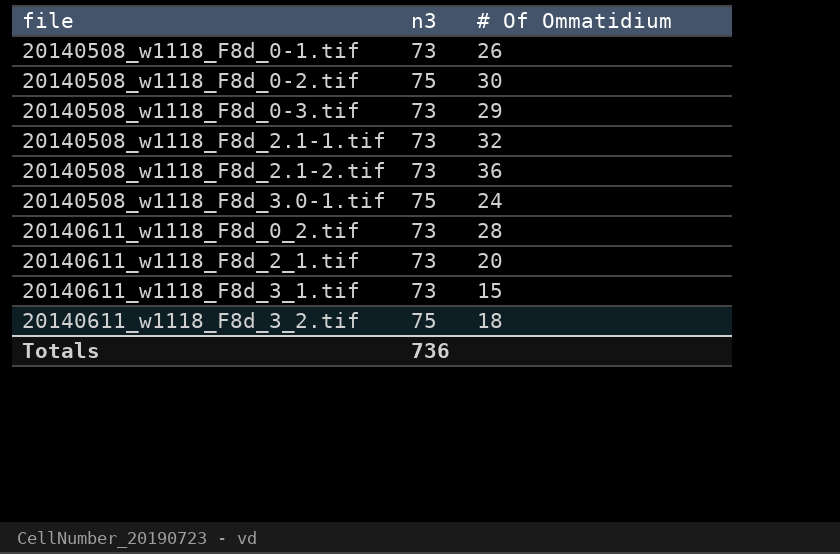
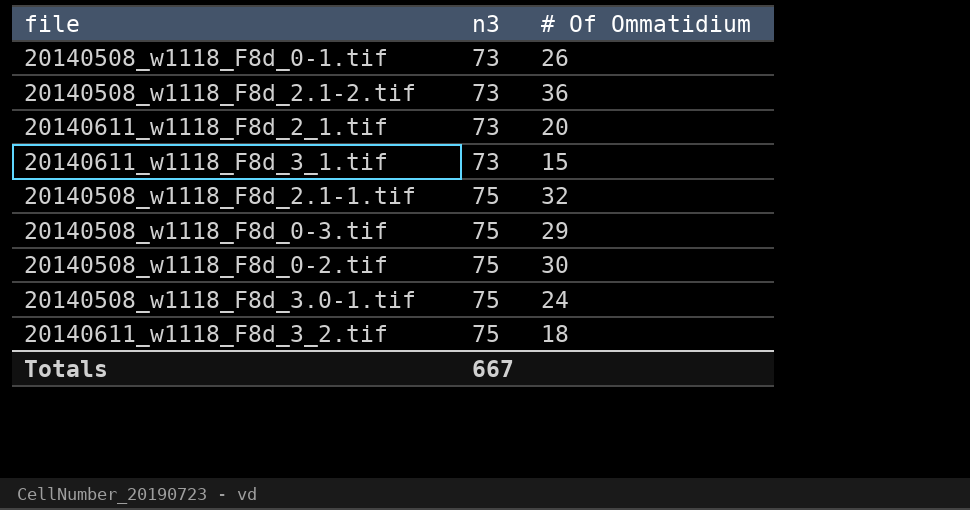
row order: file ascending -> n3 ascending
row 20140611_w1118_F8d_0_2.tif: 73 | 28 -> none
20140508_w1118_F8d_2.1-1.tif | n3: 73 -> 75
20140508_w1118_F8d_0-3.tif | n3: 73 -> 75
Totals | n3: 736 -> 667

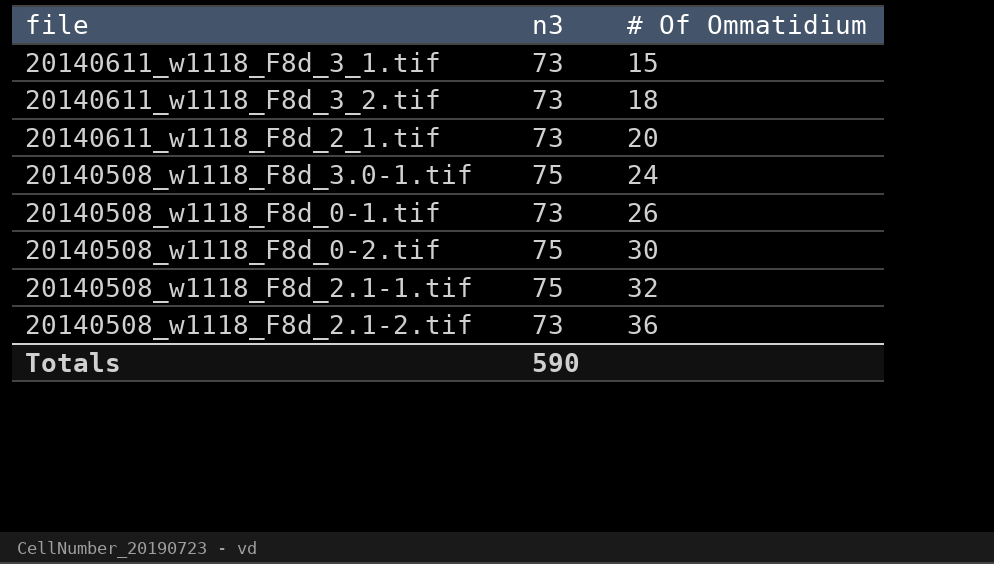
row order: n3 ascending -> # Of Ommatidium ascending
row 20140508_w1118_F8d_0-3.tif: 75 | 29 -> none
20140611_w1118_F8d_3_2.tif | n3: 75 -> 73
Totals | n3: 667 -> 590

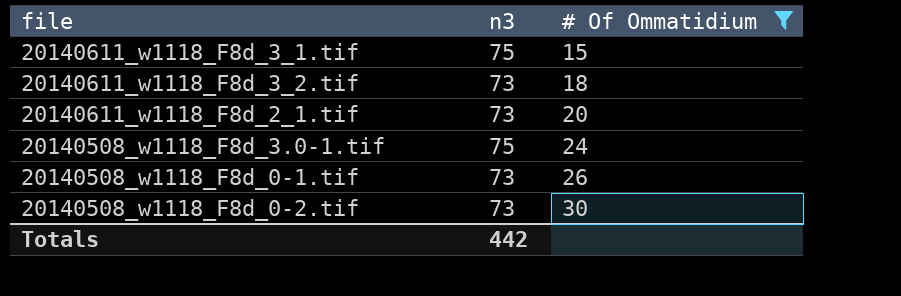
filter: none -> # Of Ommatidium <= 30
20140611_w1118_F8d_3_1.tif | n3: 73 -> 75
20140508_w1118_F8d_0-2.tif | n3: 75 -> 73
Totals | n3: 590 -> 442

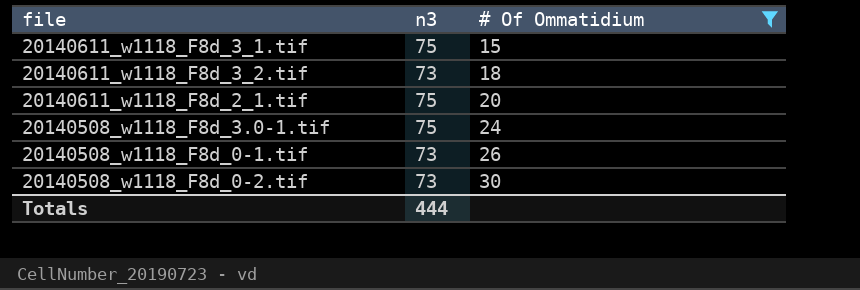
20140611_w1118_F8d_2_1.tif | n3: 73 -> 75
Totals | n3: 442 -> 444

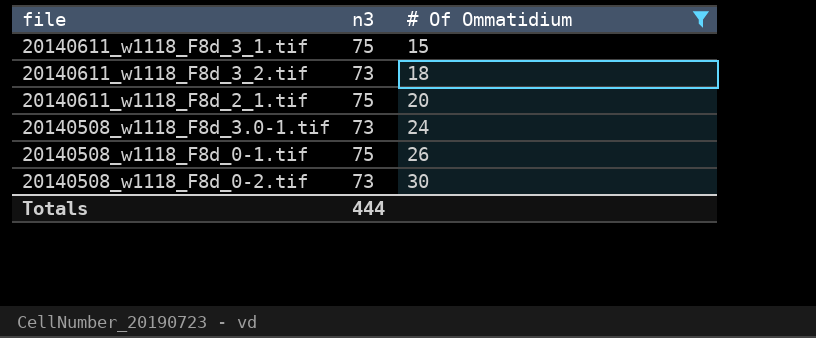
20140508_w1118_F8d_3.0-1.tif | n3: 75 -> 73
20140508_w1118_F8d_0-1.tif | n3: 73 -> 75

